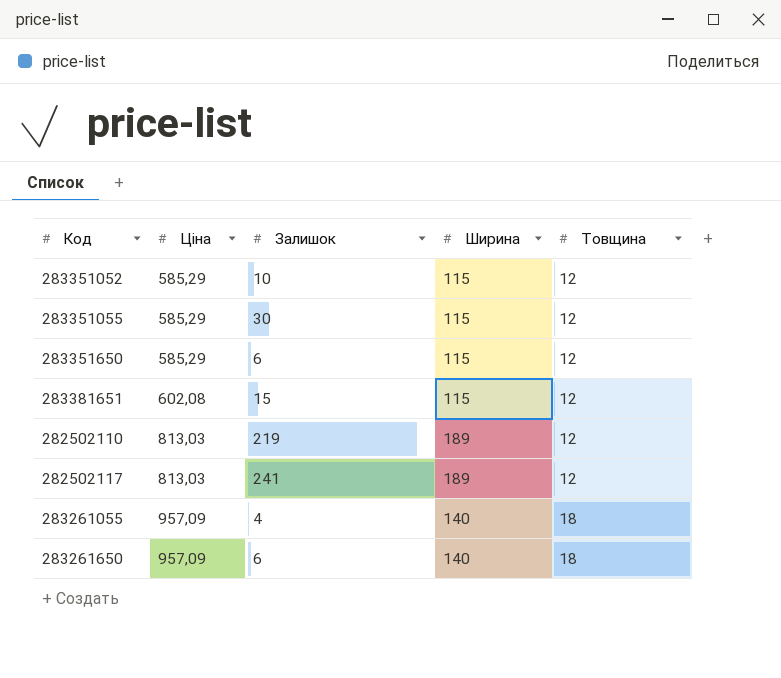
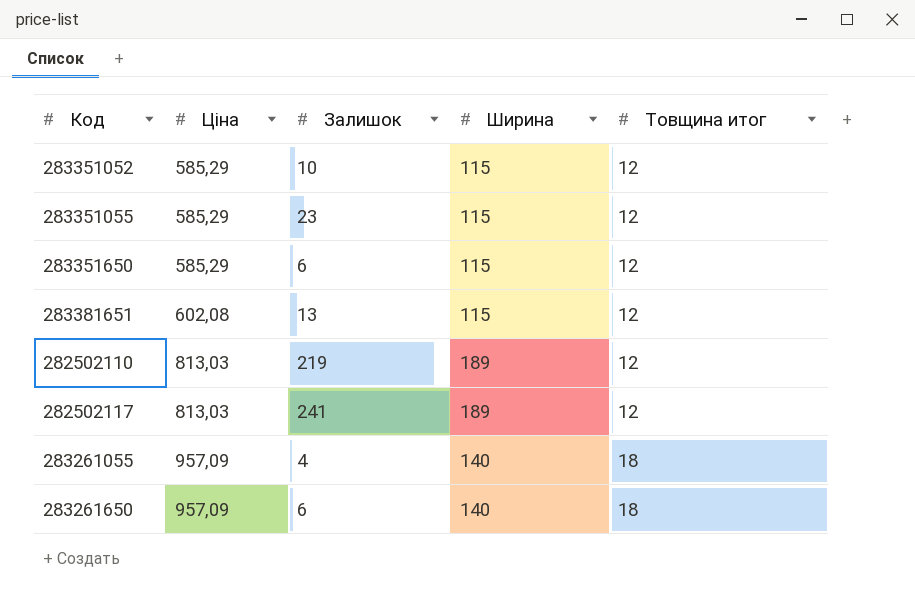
column name: Товщина -> Товщина итог
283351055 | Залишок: 30 -> 23
283381651 | Залишок: 15 -> 13

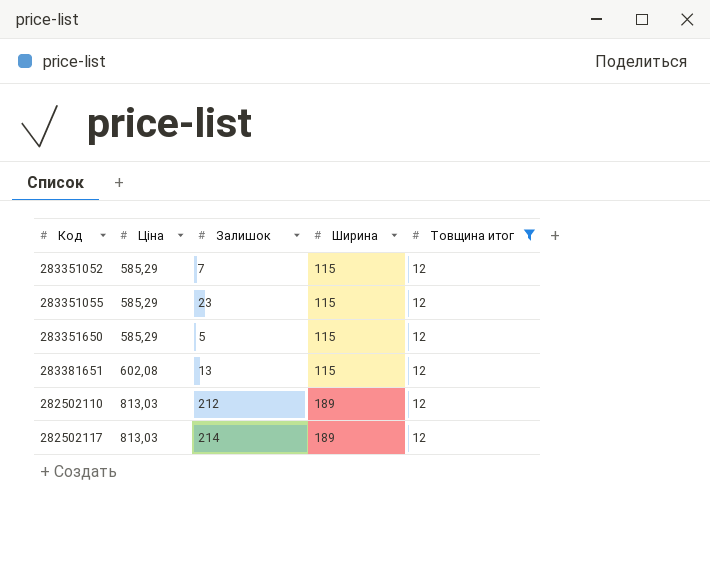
filter: none -> Товщина итог = 12
283351052 | Залишок: 10 -> 7
283351650 | Залишок: 6 -> 5
282502110 | Залишок: 219 -> 212
282502117 | Залишок: 241 -> 214

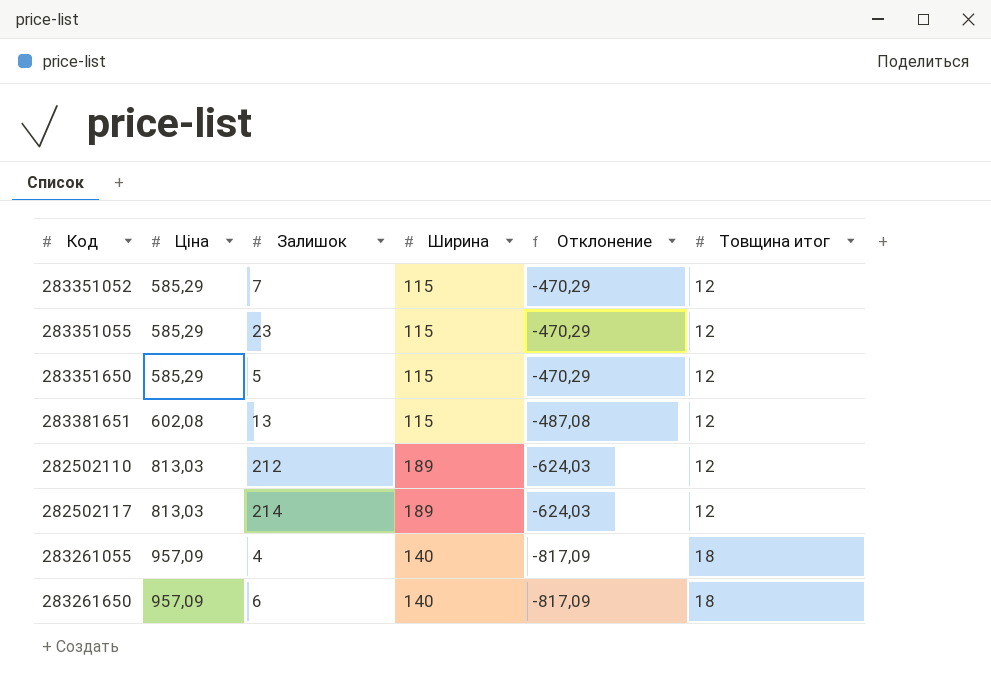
filter: Товщина итог = 12 -> none
column Отклонение | formula: none -> [Ширина] - [Ціна]

